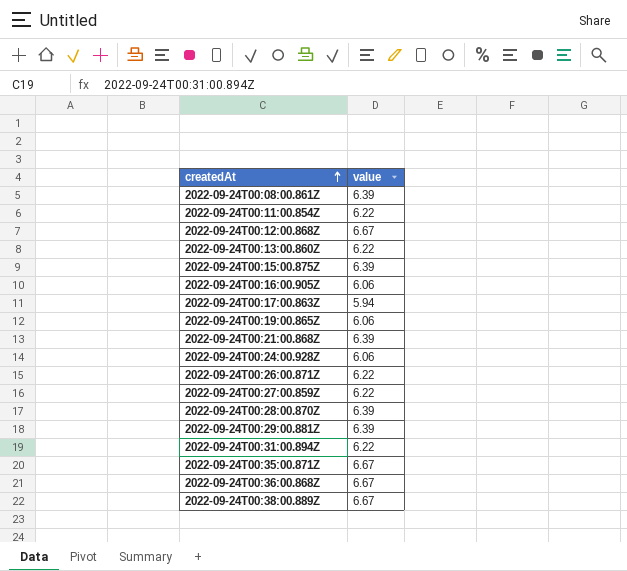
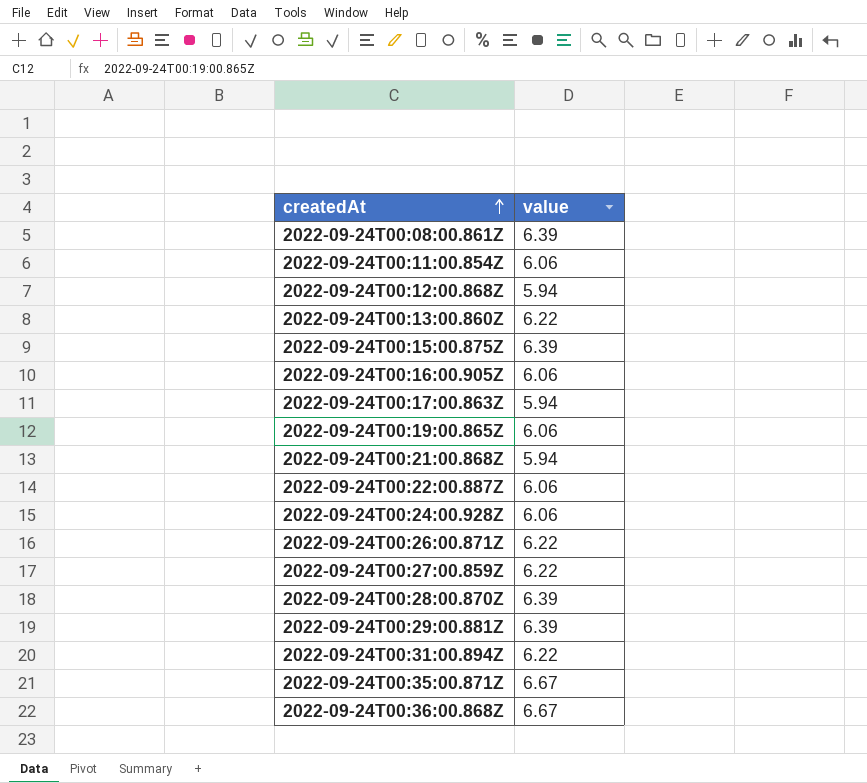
row 2022-09-24T00:38:00.889Z: 6.67 -> none
2022-09-24T00:11:00.854Z | value: 6.22 -> 6.06
2022-09-24T00:12:00.868Z | value: 6.67 -> 5.94
2022-09-24T00:21:00.868Z | value: 6.39 -> 5.94
row 2022-09-24T00:22:00.887Z: none -> 6.06

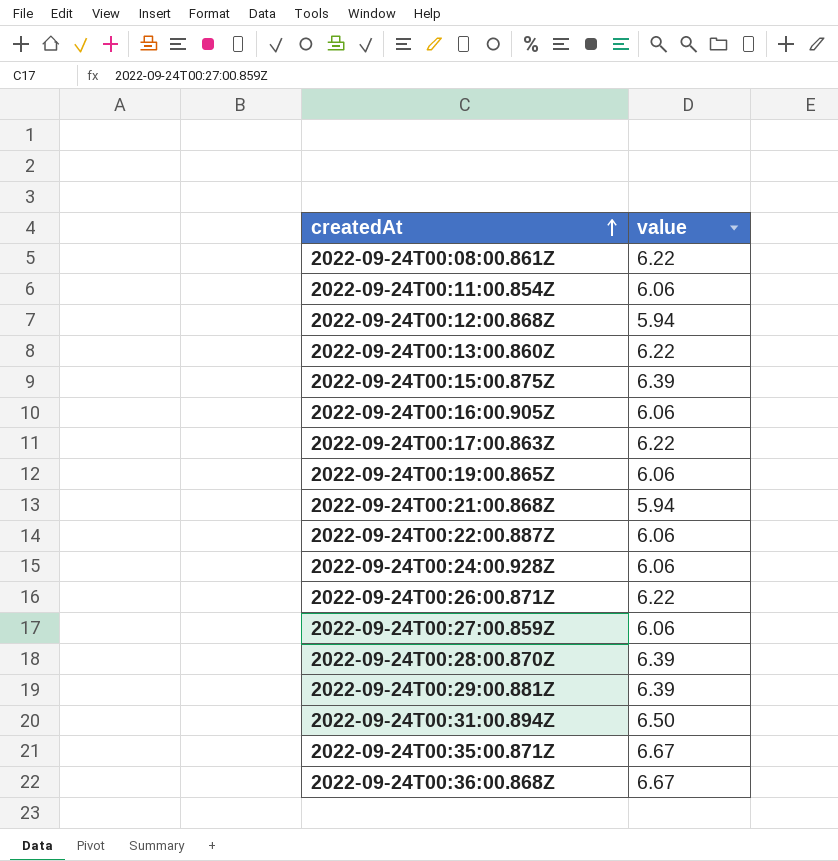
2022-09-24T00:08:00.861Z | value: 6.39 -> 6.22
2022-09-24T00:17:00.863Z | value: 5.94 -> 6.22
2022-09-24T00:27:00.859Z | value: 6.22 -> 6.06
2022-09-24T00:31:00.894Z | value: 6.22 -> 6.50

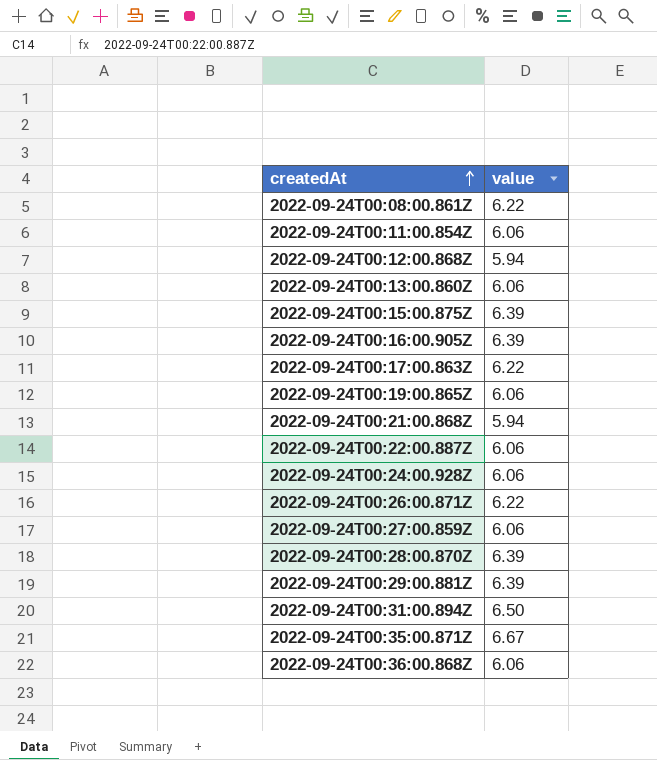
2022-09-24T00:13:00.860Z | value: 6.22 -> 6.06
2022-09-24T00:16:00.905Z | value: 6.06 -> 6.39
2022-09-24T00:36:00.868Z | value: 6.67 -> 6.06

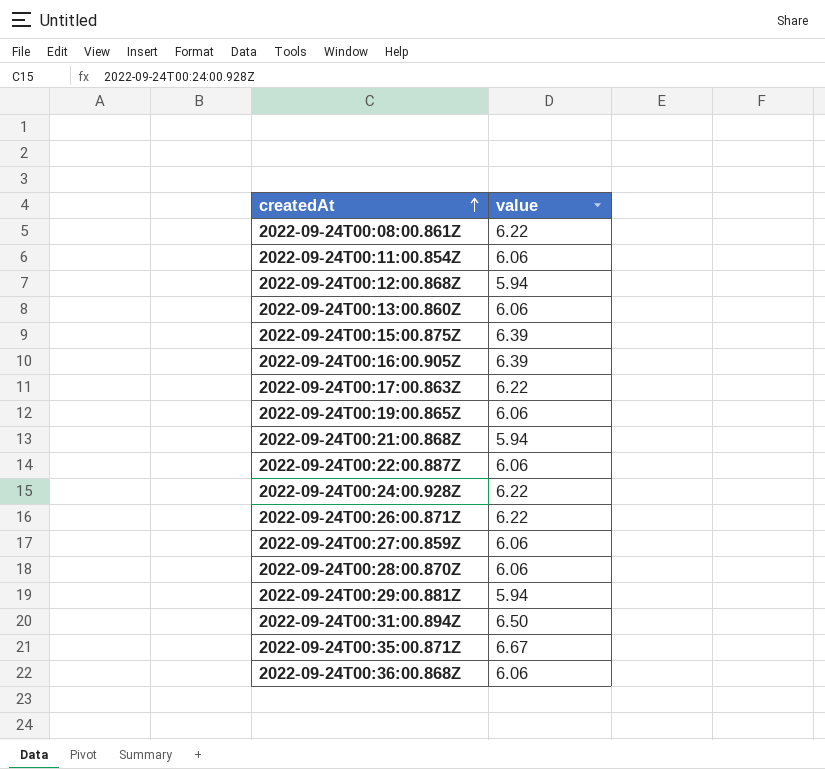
2022-09-24T00:24:00.928Z | value: 6.06 -> 6.22
2022-09-24T00:28:00.870Z | value: 6.39 -> 6.06
2022-09-24T00:29:00.881Z | value: 6.39 -> 5.94

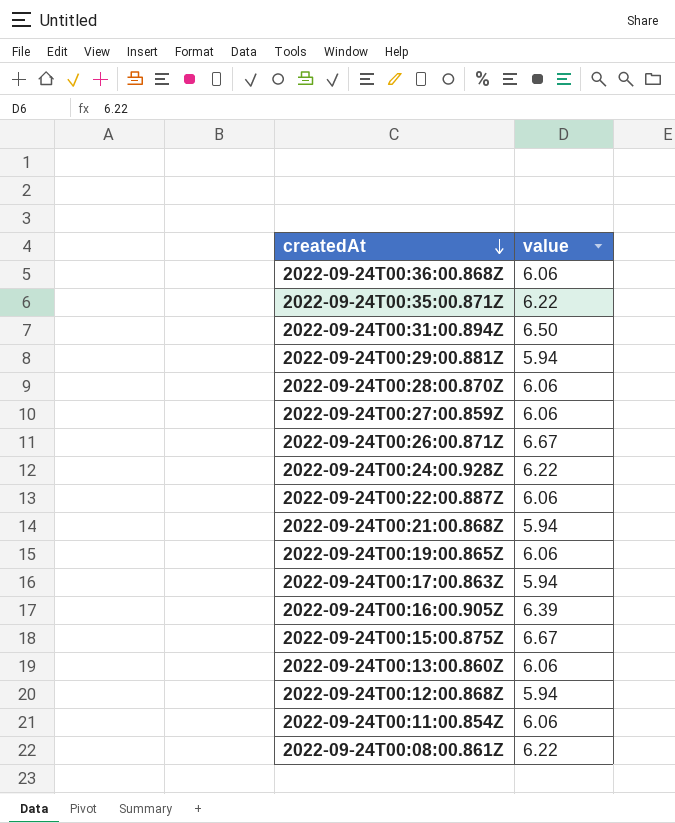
row order: createdAt ascending -> createdAt descending
2022-09-24T00:35:00.871Z | value: 6.67 -> 6.22
2022-09-24T00:26:00.871Z | value: 6.22 -> 6.67
2022-09-24T00:17:00.863Z | value: 6.22 -> 5.94
2022-09-24T00:15:00.875Z | value: 6.39 -> 6.67

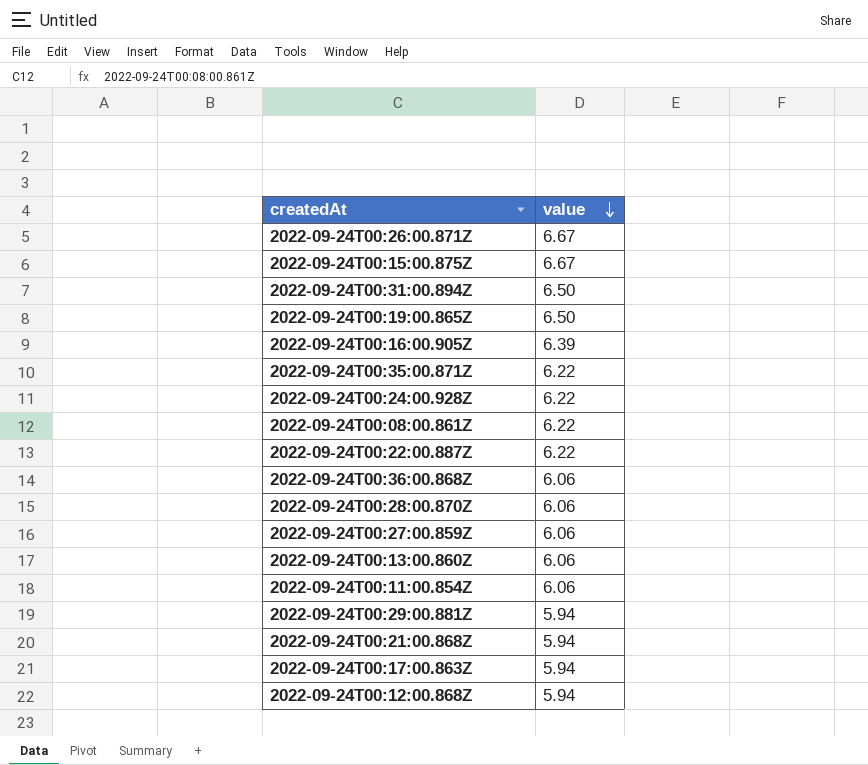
row order: createdAt descending -> value descending
2022-09-24T00:19:00.865Z | value: 6.06 -> 6.50
2022-09-24T00:22:00.887Z | value: 6.06 -> 6.22

